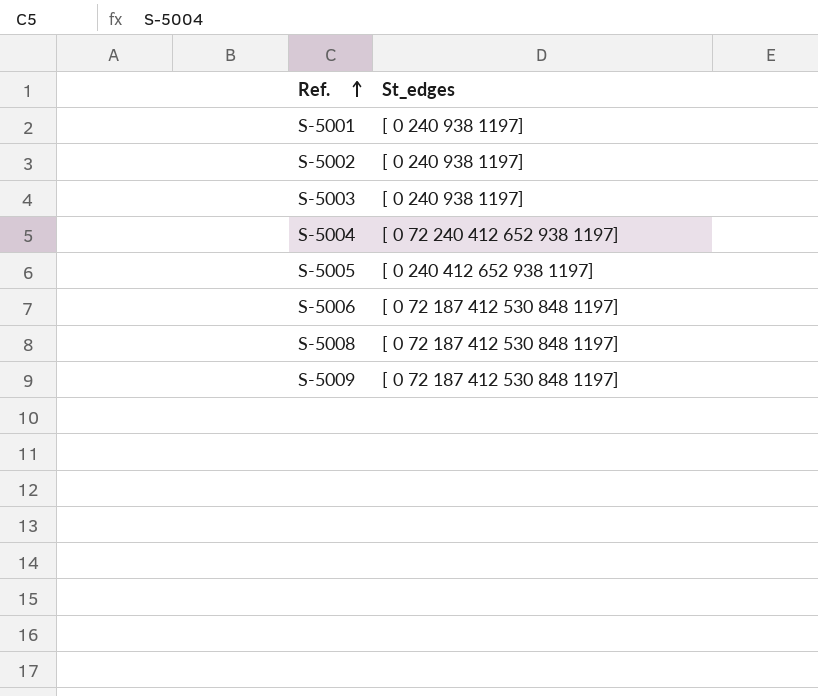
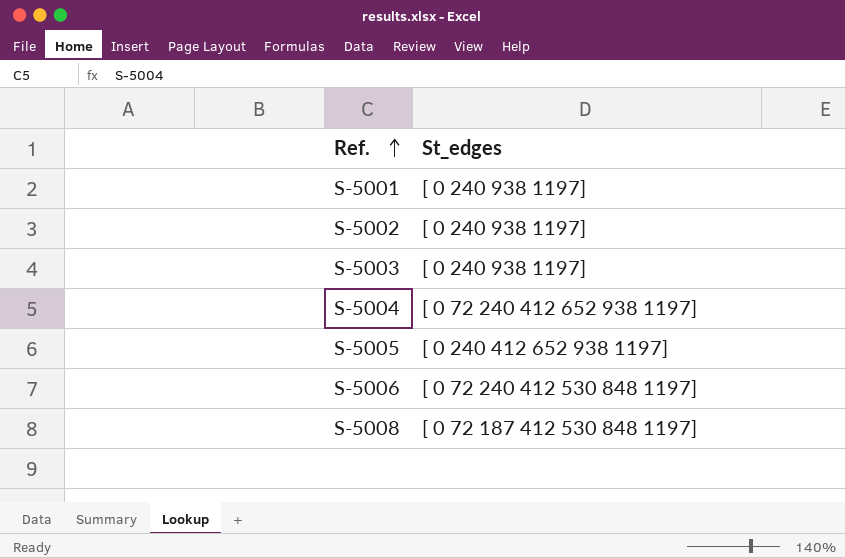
row S-5009: [ 0 72 187 412 530 848 1197] -> none
S-5006 | St_edges: [ 0 72 187 412 530 848 1197] -> [ 0 72 240 412 530 848 1197]

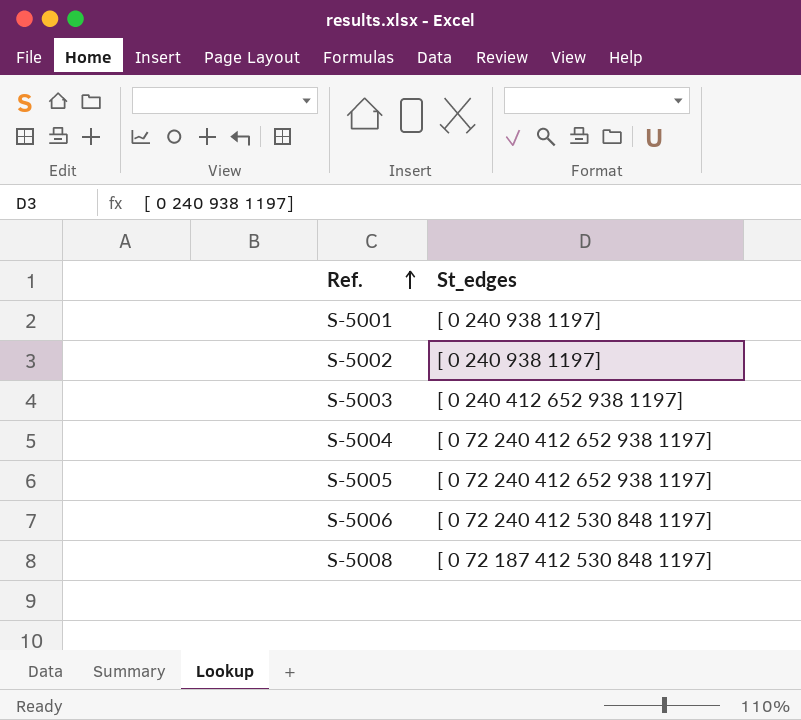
S-5003 | St_edges: [ 0 240 938 1197] -> [ 0 240 412 652 938 1197]
S-5005 | St_edges: [ 0 240 412 652 938 1197] -> [ 0 72 240 412 652 938 1197]

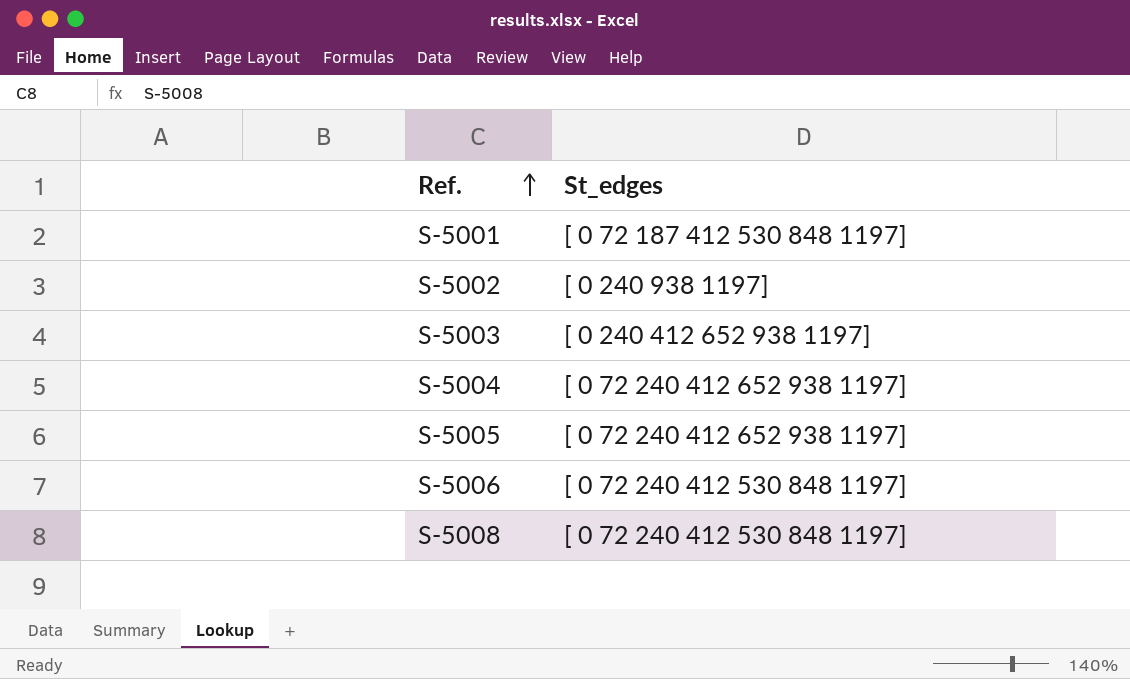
S-5001 | St_edges: [ 0 240 938 1197] -> [ 0 72 187 412 530 848 1197]
S-5008 | St_edges: [ 0 72 187 412 530 848 1197] -> [ 0 72 240 412 530 848 1197]

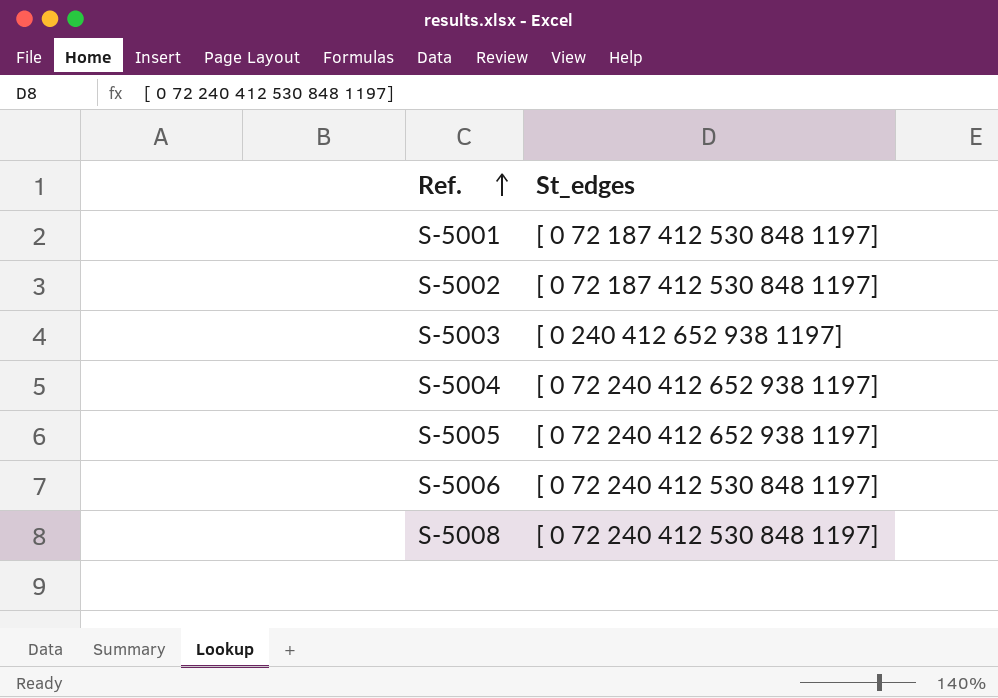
S-5002 | St_edges: [ 0 240 938 1197] -> [ 0 72 187 412 530 848 1197]

